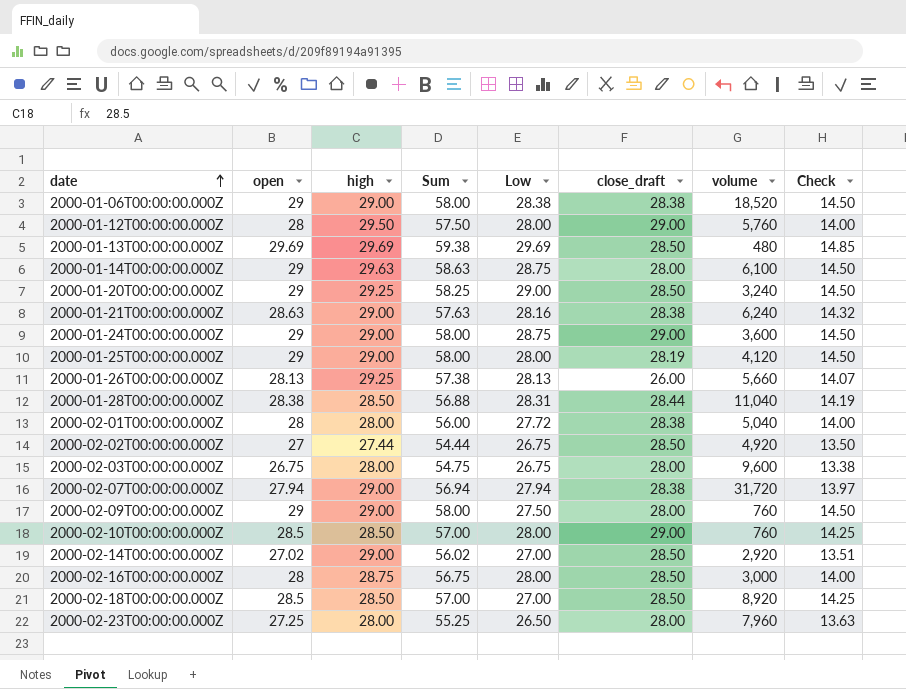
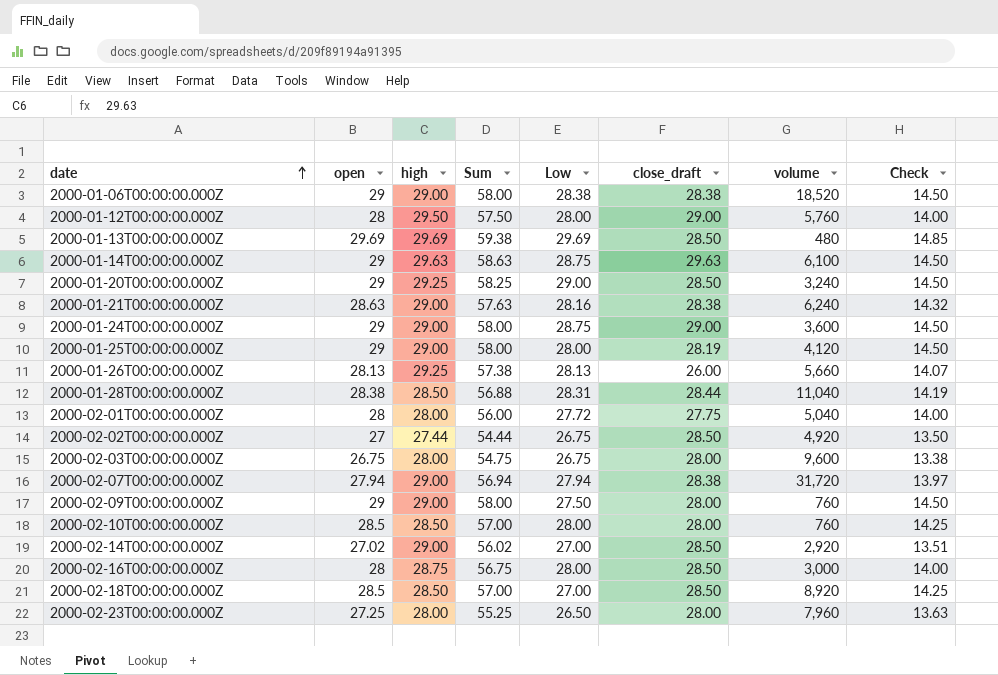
2000-01-14T00:00:00.000Z | close_draft: 28.00 -> 29.63
2000-02-01T00:00:00.000Z | close_draft: 28.38 -> 27.75
2000-02-10T00:00:00.000Z | close_draft: 29.00 -> 28.00

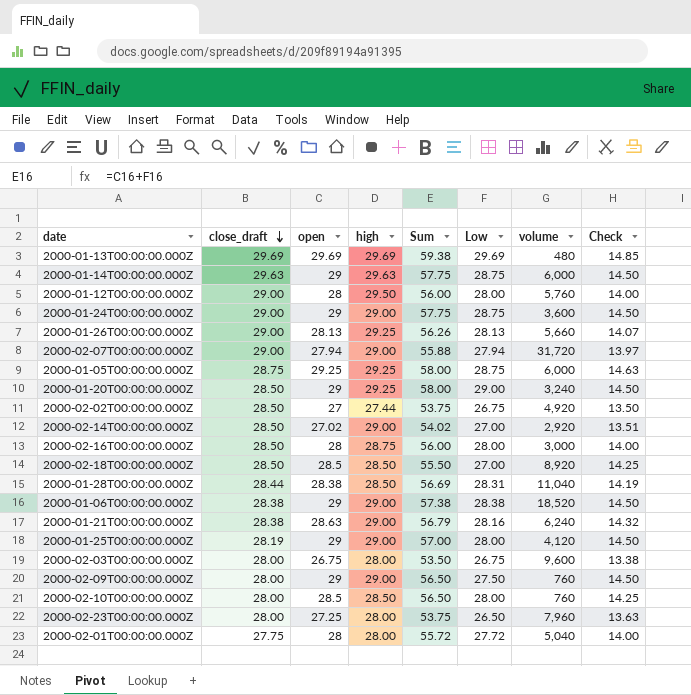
row order: date ascending -> close_draft descending
column close_draft | position: 6 -> 2
column Sum | formula: [open] + [high] -> [open] + [Low]
2000-01-13T00:00:00.000Z | close_draft: 28.50 -> 29.69
2000-01-14T00:00:00.000Z | volume: 6,100 -> 6,000
2000-01-26T00:00:00.000Z | close_draft: 26.00 -> 29.00
2000-02-07T00:00:00.000Z | close_draft: 28.38 -> 29.00
row 2000-01-05T00:00:00.000Z: none -> 28.75 | 29.25 | 29.25 | 58.00 | 28.75 | 6,000 | 14.63

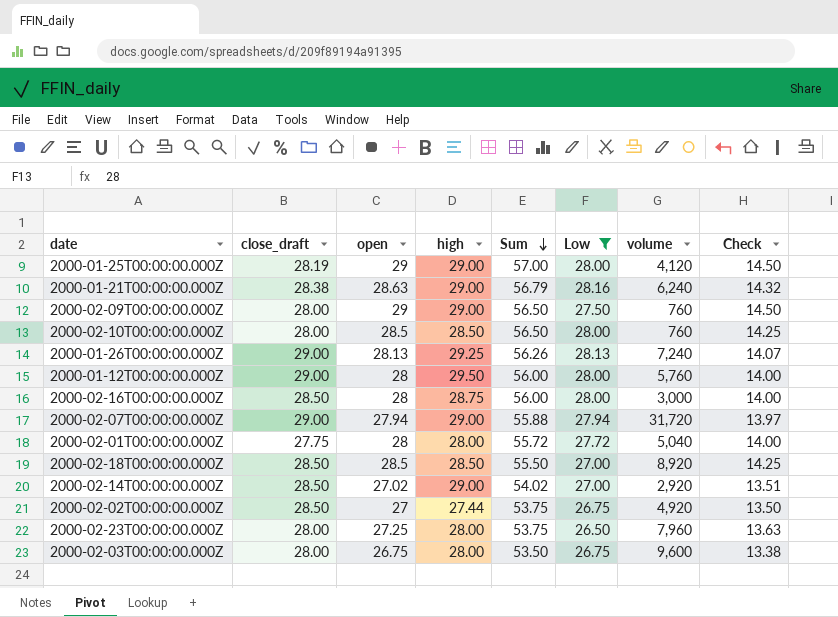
filter: none -> Low <= 28.16
row order: close_draft descending -> Sum descending
2000-01-26T00:00:00.000Z | volume: 5,660 -> 7,240

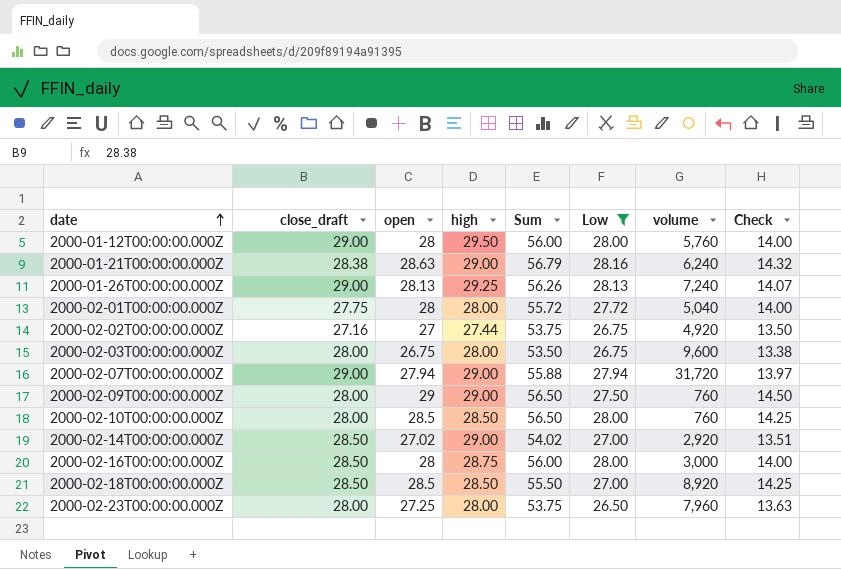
row order: Sum descending -> date ascending
row 2000-01-25T00:00:00.000Z: 28.19 | 29 | 29.00 | 57.00 | 28.00 | 4,120 | 14.50 -> none
2000-02-02T00:00:00.000Z | close_draft: 28.50 -> 27.16

